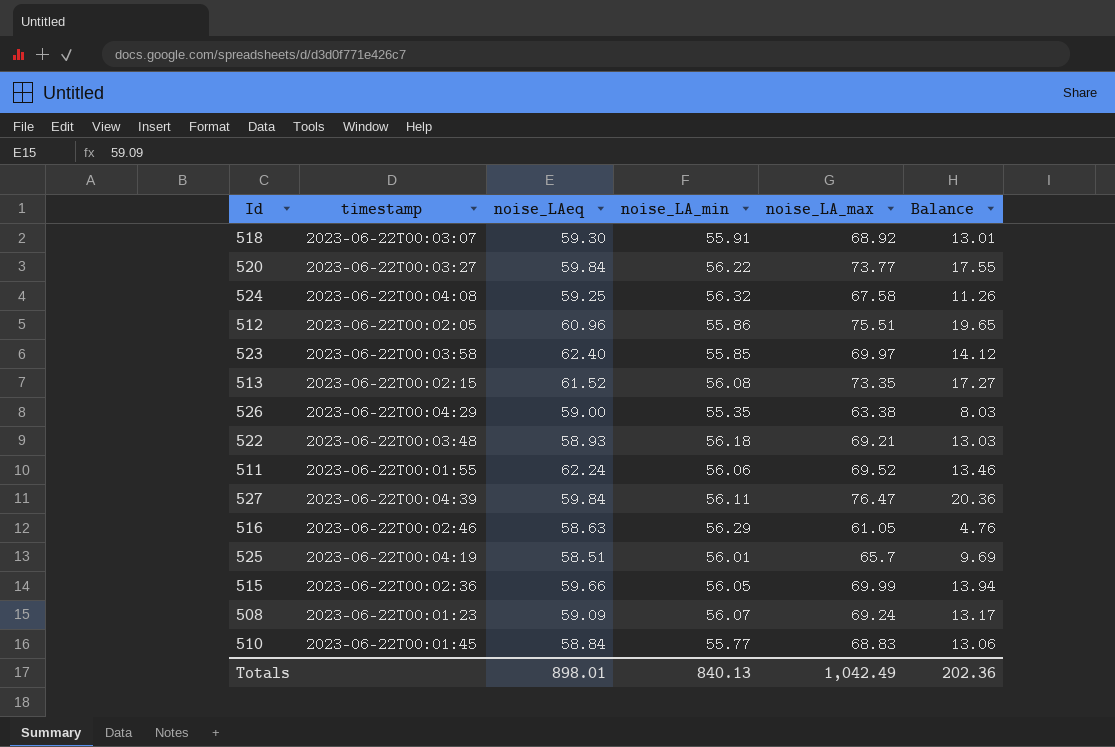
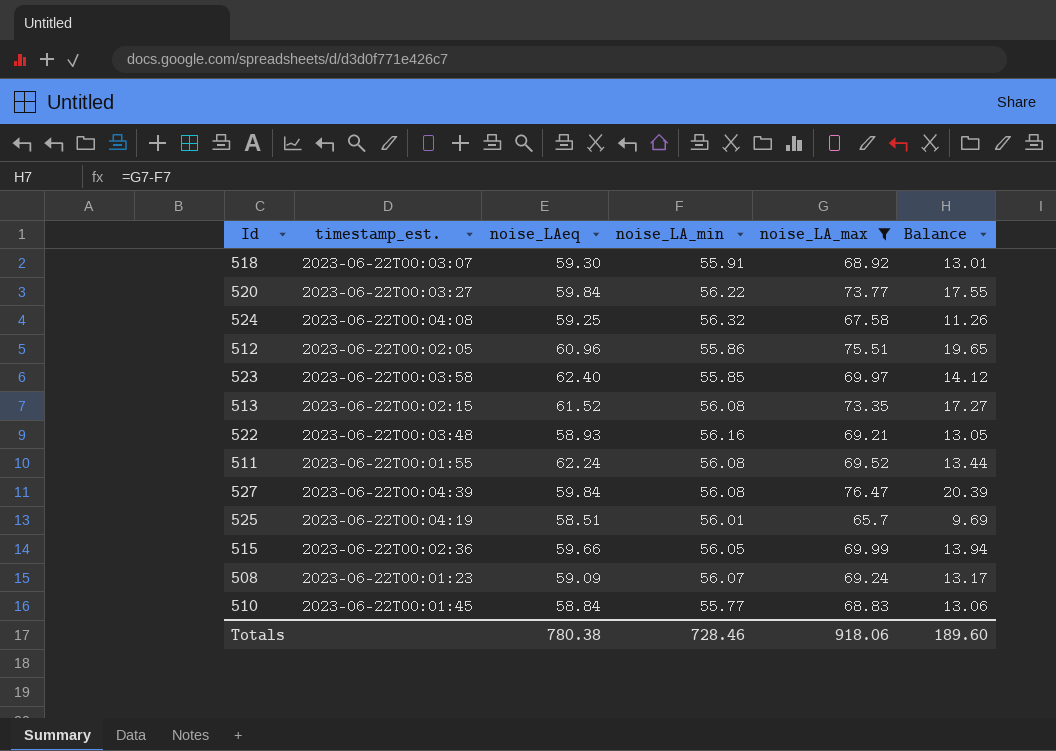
filter: none -> noise_LA_max >= 65.7
column name: timestamp -> timestamp_est.
522 | noise_LA_min: 56.18 -> 56.16
522 | Balance: 13.03 -> 13.05
511 | noise_LA_min: 56.06 -> 56.08
511 | Balance: 13.46 -> 13.44
527 | noise_LA_min: 56.11 -> 56.08
527 | Balance: 20.36 -> 20.39
Totals | noise_LAeq: 898.01 -> 780.38
Totals | noise_LA_min: 840.13 -> 728.46
Totals | noise_LA_max: 1,042.49 -> 918.06
Totals | Balance: 202.36 -> 189.60

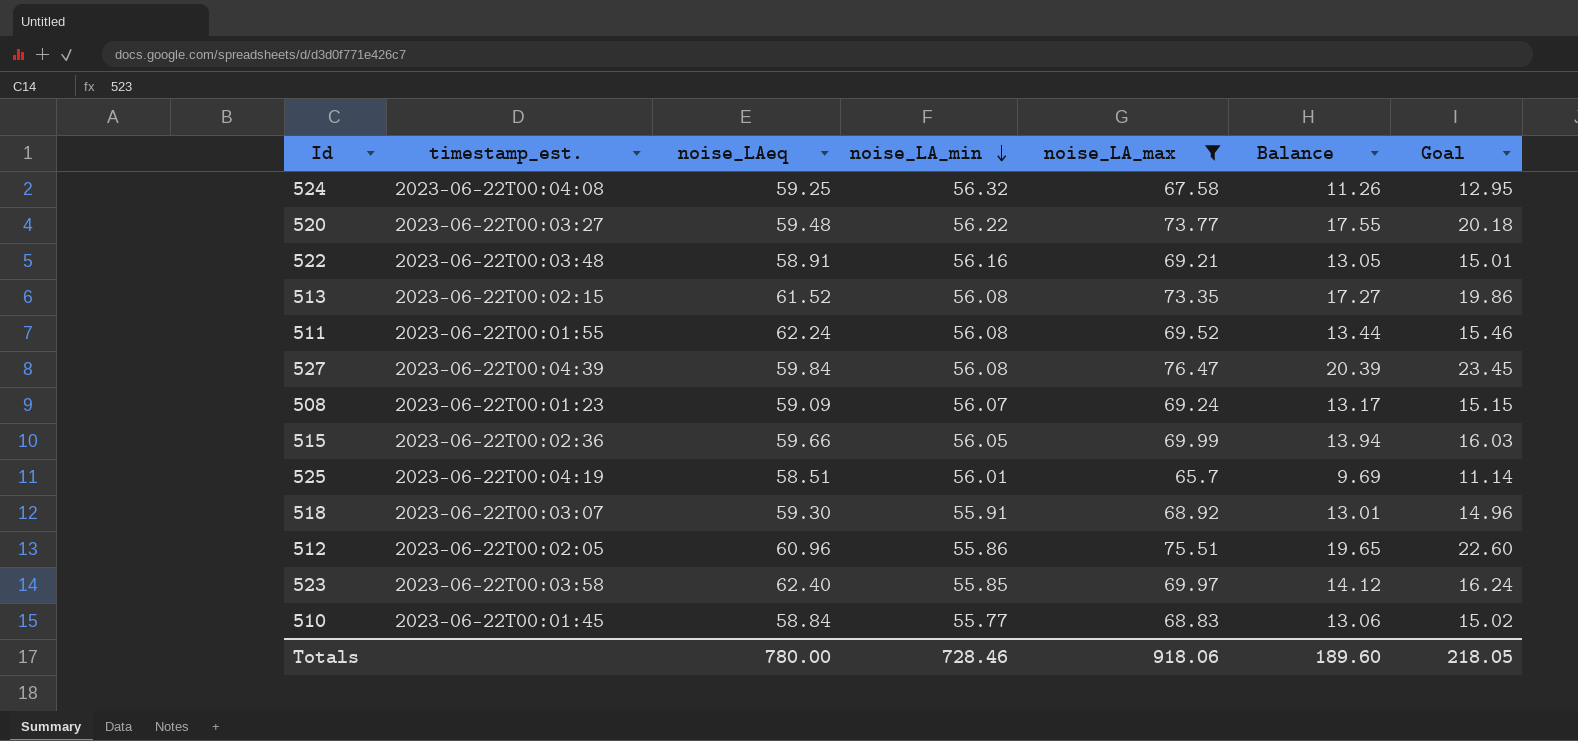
row order: none -> noise_LA_min descending
column Goal | formula: none -> [Balance] * 1.15
520 | noise_LAeq: 59.84 -> 59.48
522 | noise_LAeq: 58.93 -> 58.91
Totals | noise_LAeq: 780.38 -> 780.00

